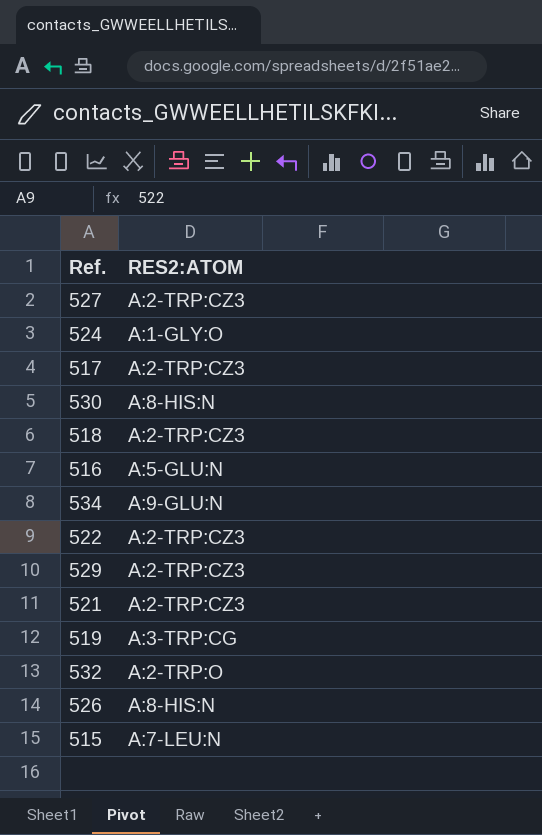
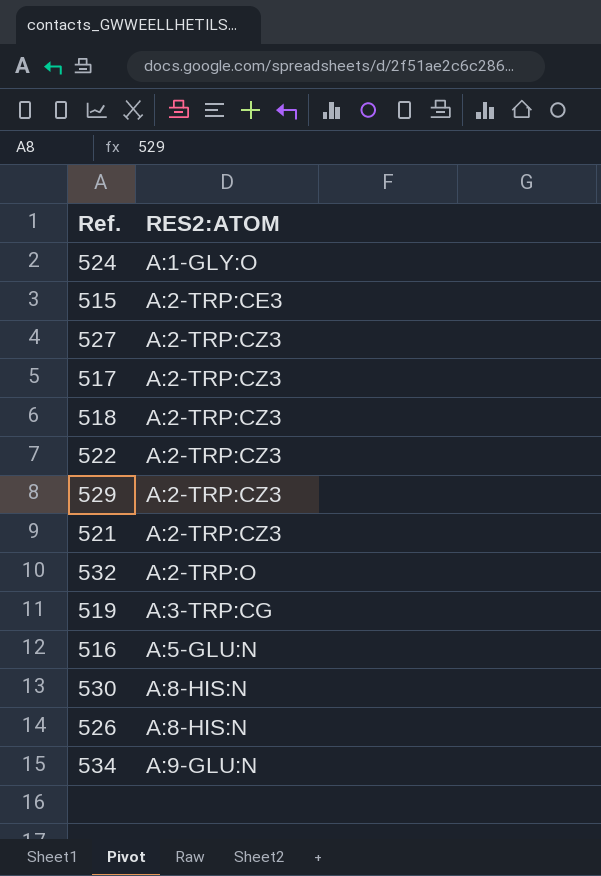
row order: none -> RES2:ATOM ascending
515 | RES2:ATOM: A:7-LEU:N -> A:2-TRP:CE3

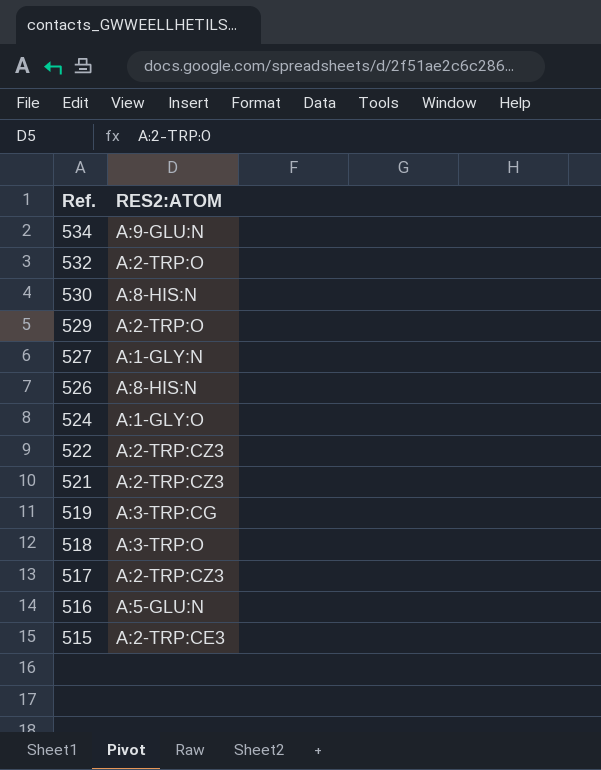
row order: RES2:ATOM ascending -> Ref. descending
529 | RES2:ATOM: A:2-TRP:CZ3 -> A:2-TRP:O
527 | RES2:ATOM: A:2-TRP:CZ3 -> A:1-GLY:N
518 | RES2:ATOM: A:2-TRP:CZ3 -> A:3-TRP:O

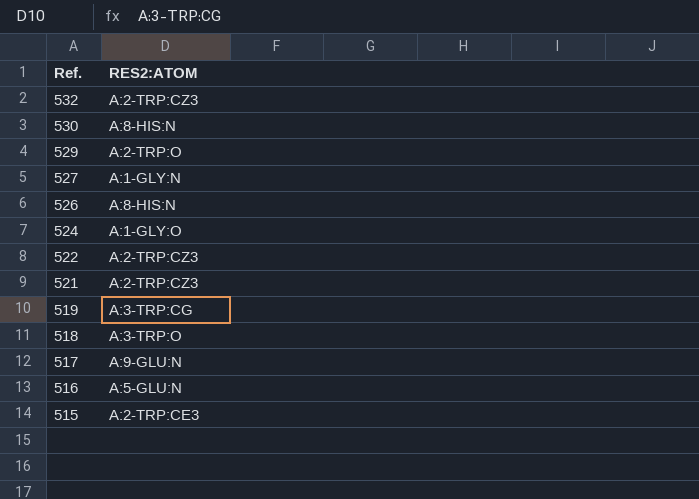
row 534: A:9-GLU:N -> none
532 | RES2:ATOM: A:2-TRP:O -> A:2-TRP:CZ3
517 | RES2:ATOM: A:2-TRP:CZ3 -> A:9-GLU:N

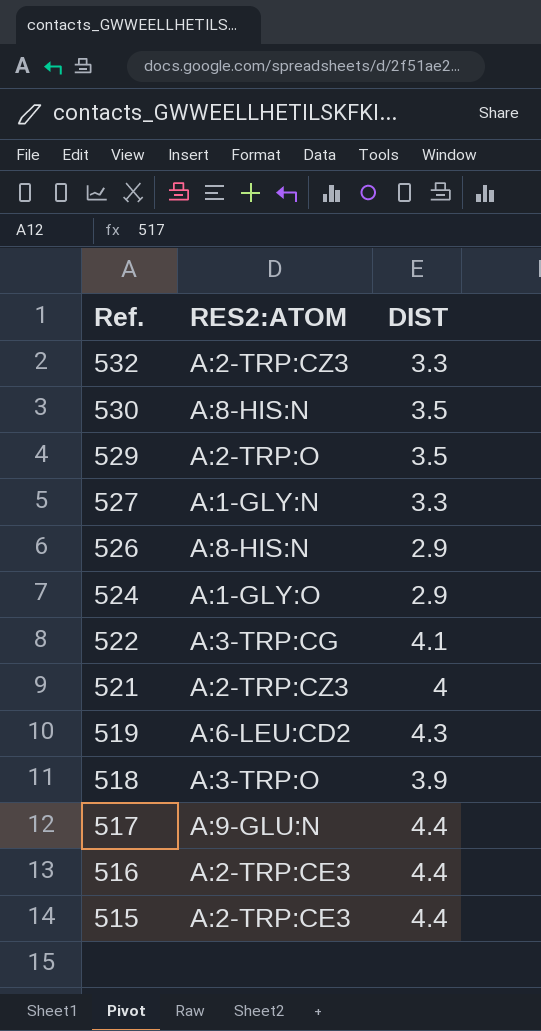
column DIST | position: none -> 3
522 | RES2:ATOM: A:2-TRP:CZ3 -> A:3-TRP:CG
519 | RES2:ATOM: A:3-TRP:CG -> A:6-LEU:CD2
516 | RES2:ATOM: A:5-GLU:N -> A:2-TRP:CE3

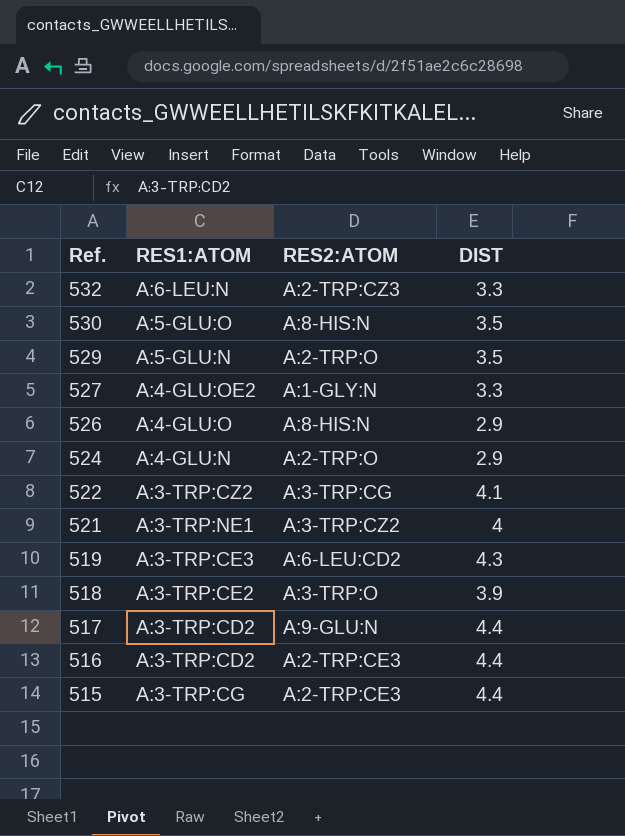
column RES1:ATOM | position: none -> 2
524 | RES2:ATOM: A:1-GLY:O -> A:2-TRP:O
521 | RES2:ATOM: A:2-TRP:CZ3 -> A:3-TRP:CZ2

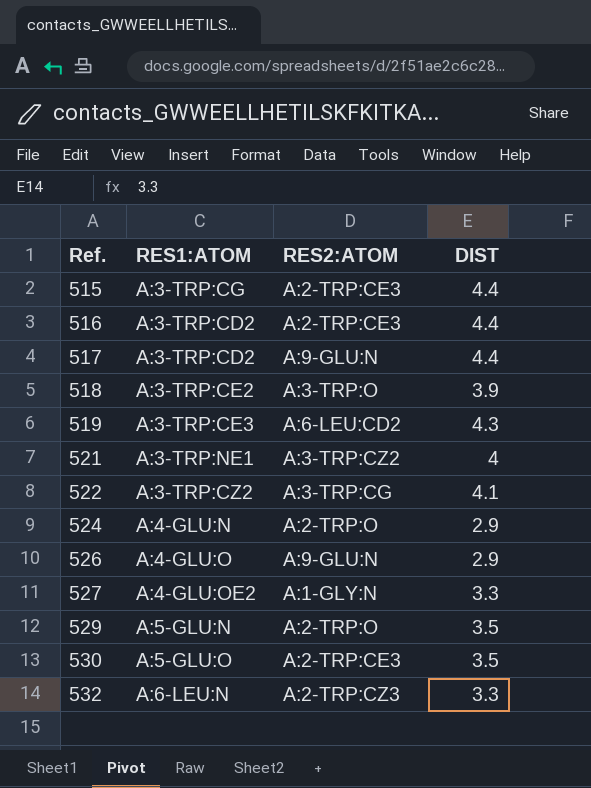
row order: Ref. descending -> Ref. ascending
526 | RES2:ATOM: A:8-HIS:N -> A:9-GLU:N
530 | RES2:ATOM: A:8-HIS:N -> A:2-TRP:CE3

